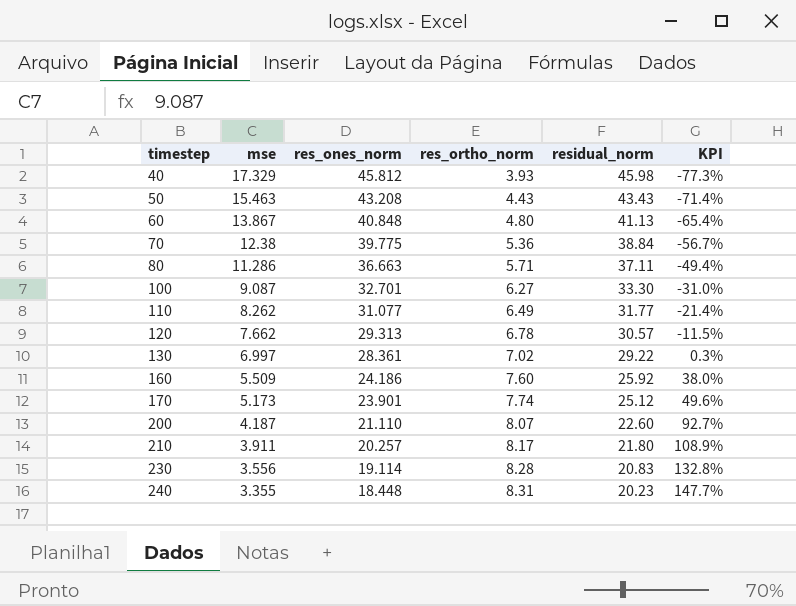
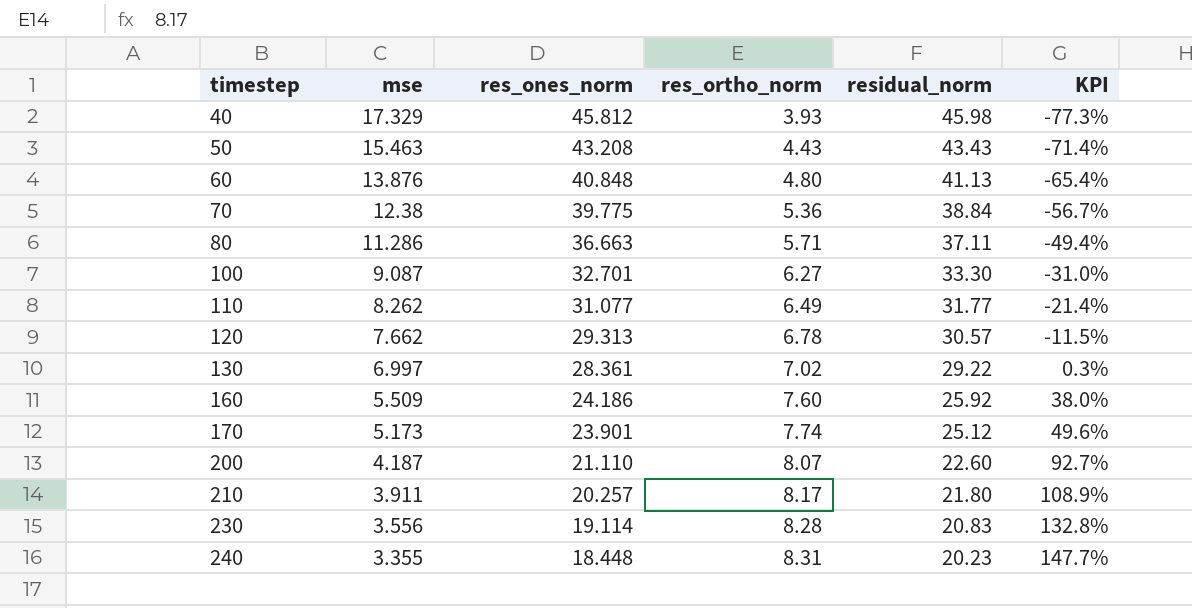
60 | mse: 13.867 -> 13.876

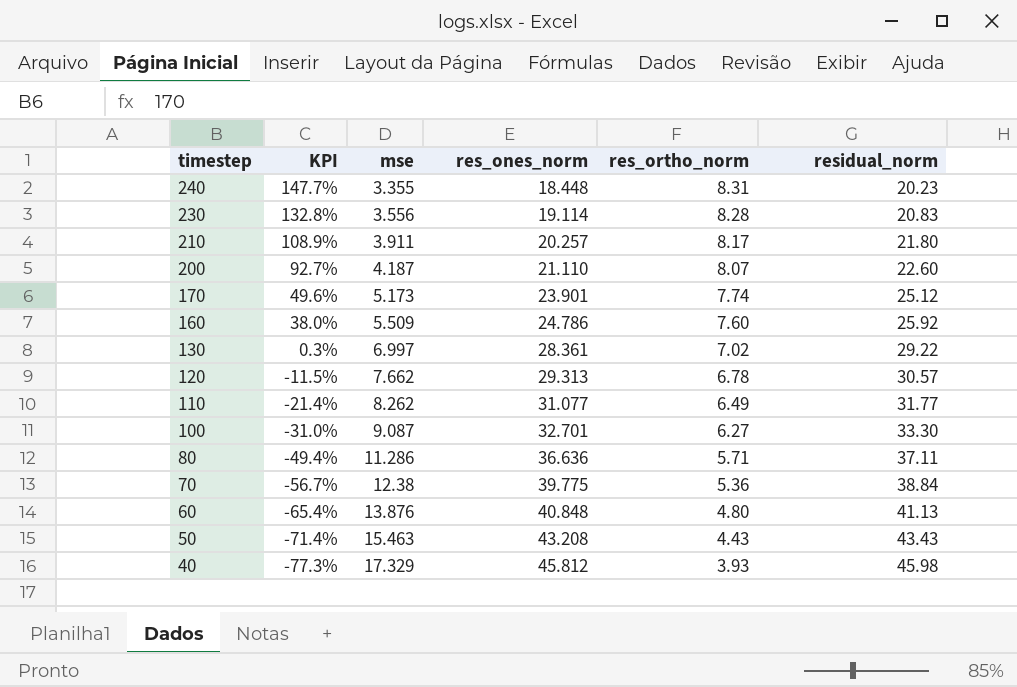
row order: timestep ascending -> timestep descending
column KPI | position: 6 -> 2
160 | res_ones_norm: 24.186 -> 24.786
80 | res_ones_norm: 36.663 -> 36.636

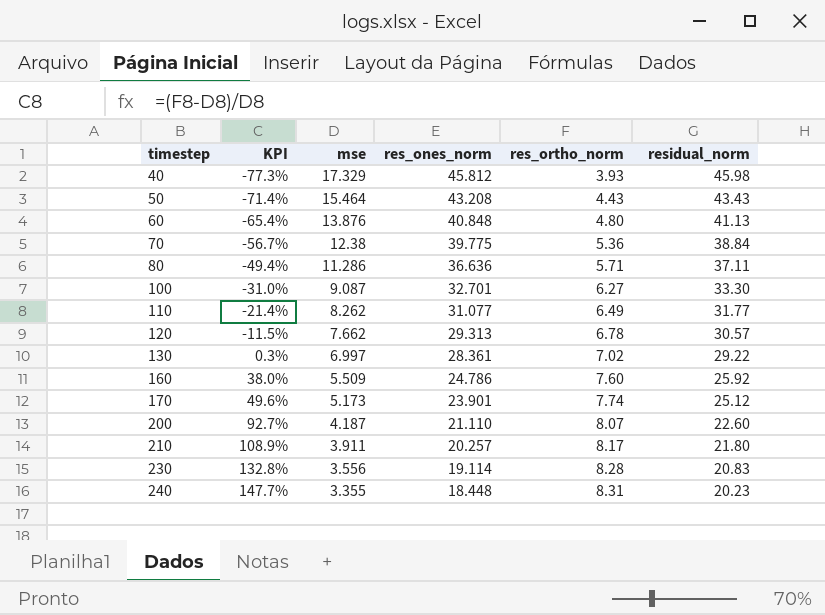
row order: timestep descending -> timestep ascending
50 | mse: 15.463 -> 15.464

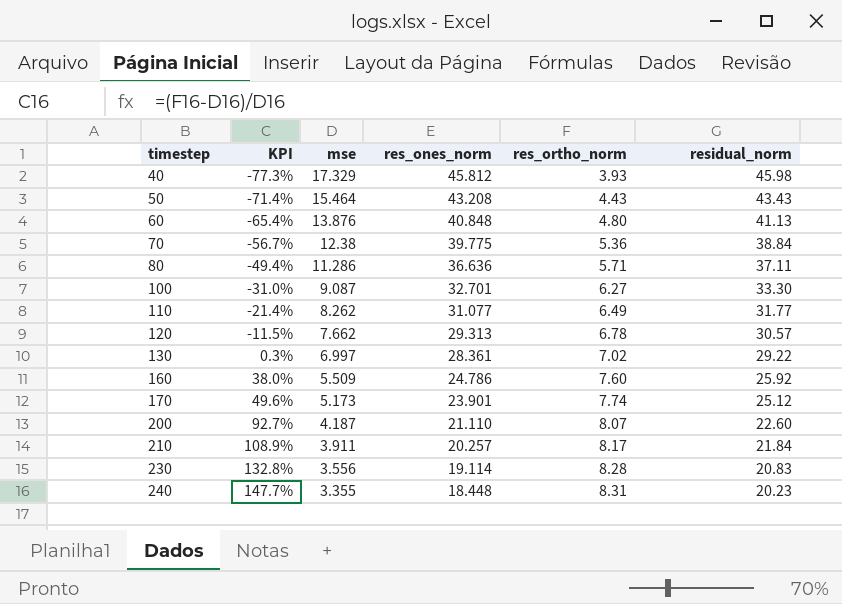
210 | residual_norm: 21.80 -> 21.84

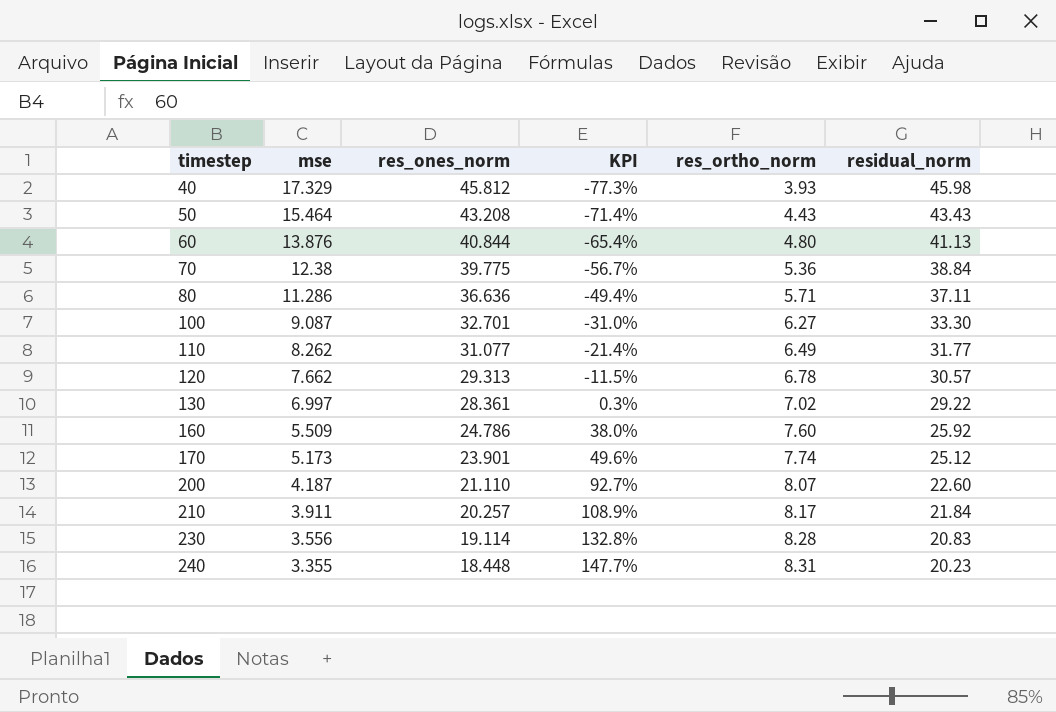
column KPI | position: 2 -> 4
60 | res_ones_norm: 40.848 -> 40.844

